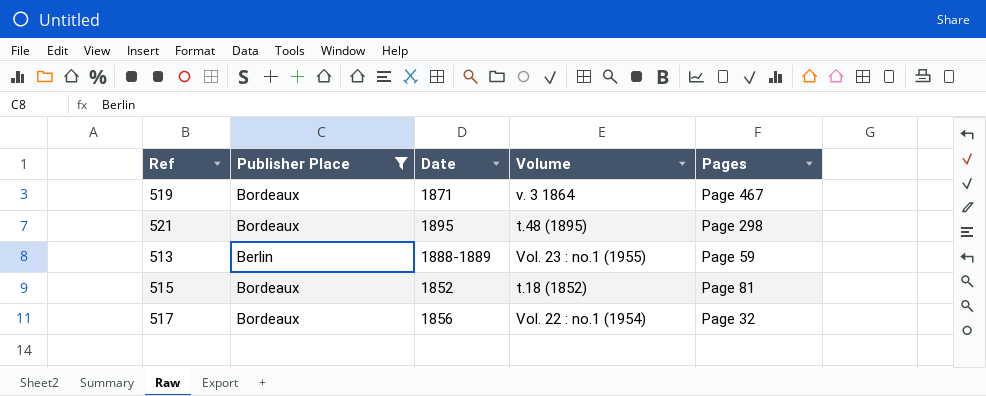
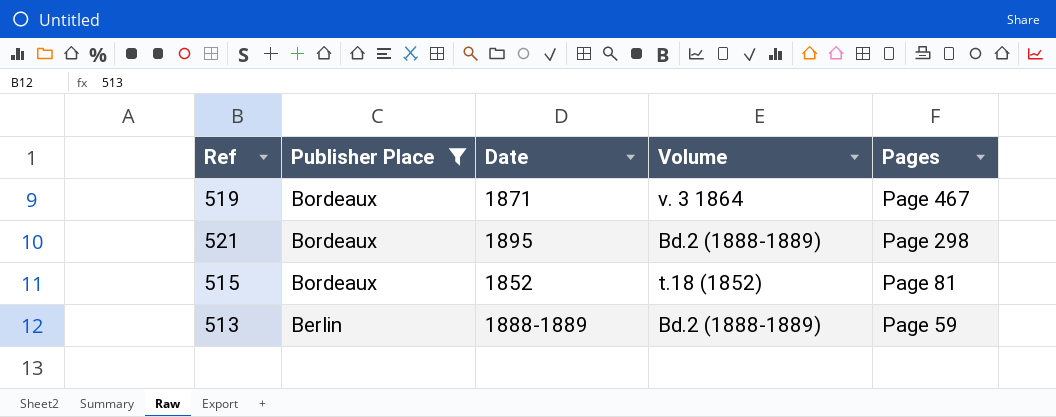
row order: none -> Publisher Place descending
row 517: Bordeaux | 1856 | Vol. 22 : no.1 (1954) | Page 32 -> none
521 | Volume: t.48 (1895) -> Bd.2 (1888-1889)
513 | Volume: Vol. 23 : no.1 (1955) -> Bd.2 (1888-1889)

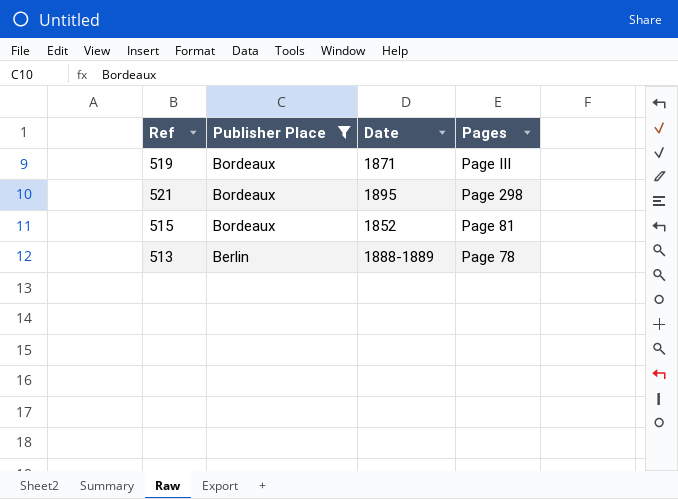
column Volume | position: 4 -> none
519 | Pages: Page 467 -> Page III
513 | Pages: Page 59 -> Page 78

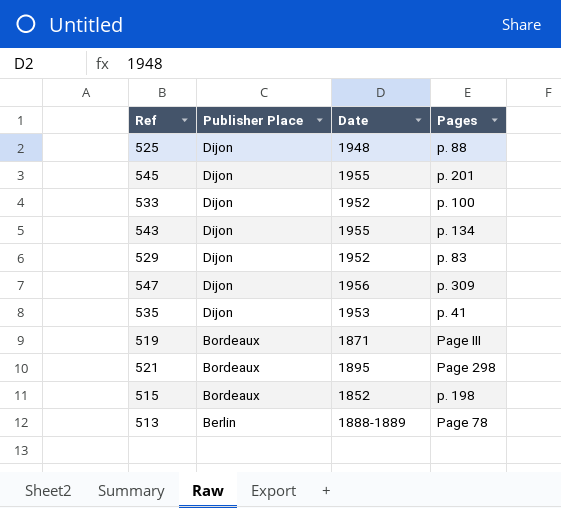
filter: Publisher Place != Dijon -> none
515 | Pages: Page 81 -> p. 198

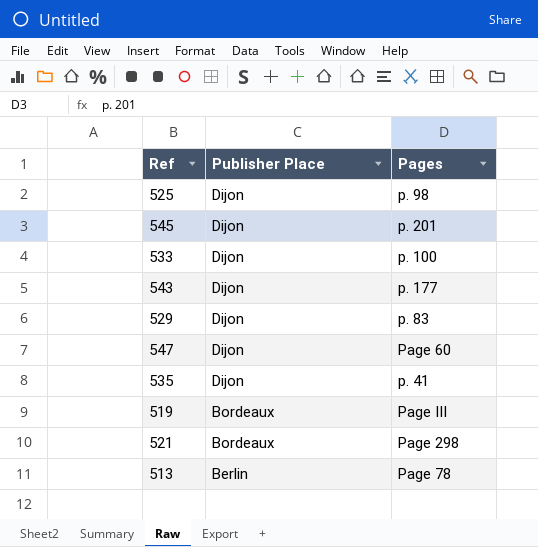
column Date | position: 3 -> none
row 515: Bordeaux | 1852 | p. 198 -> none
525 | Pages: p. 88 -> p. 98
543 | Pages: p. 134 -> p. 177
547 | Pages: p. 309 -> Page 60

